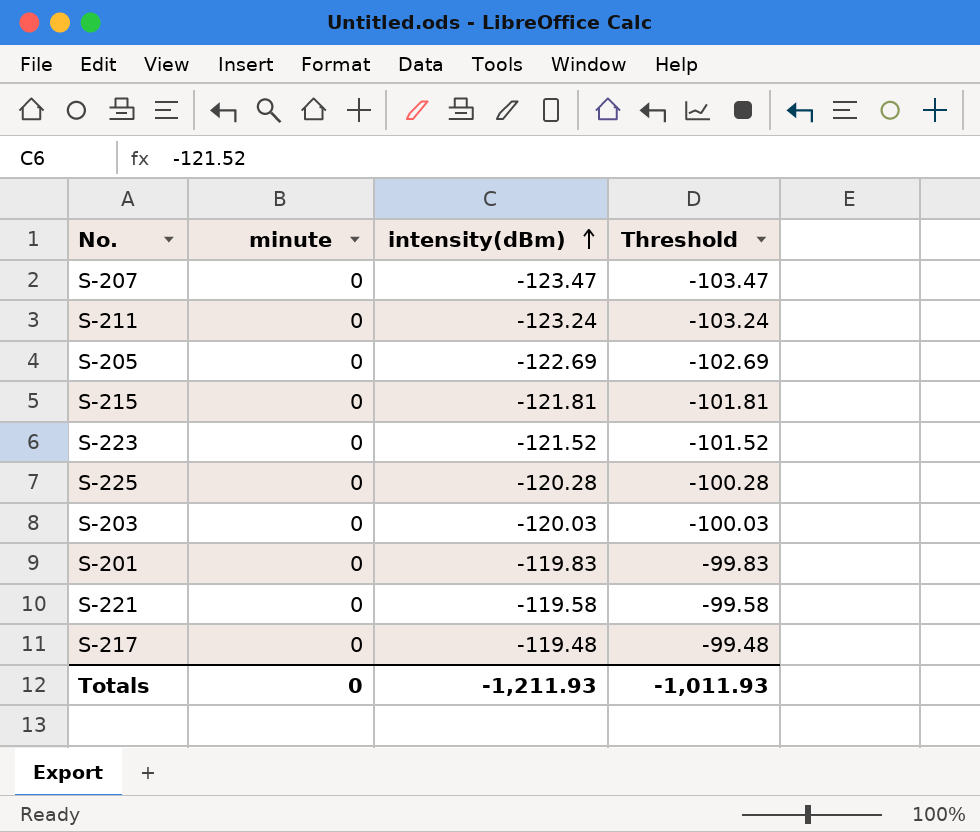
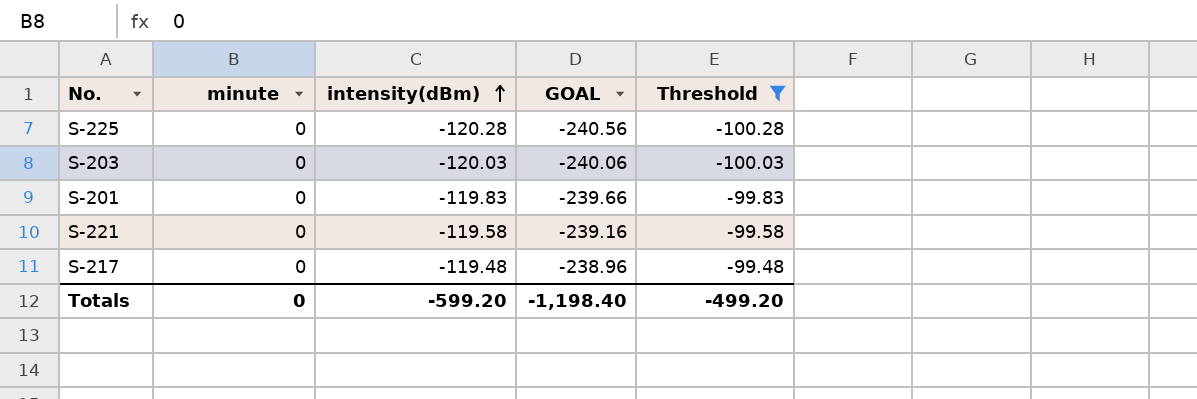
filter: none -> Threshold >= -100.28
column GOAL | formula: none -> [intensity(dBm)] * 2
Totals | intensity(dBm): -1,211.93 -> -599.20
Totals | Threshold: -1,011.93 -> -499.20

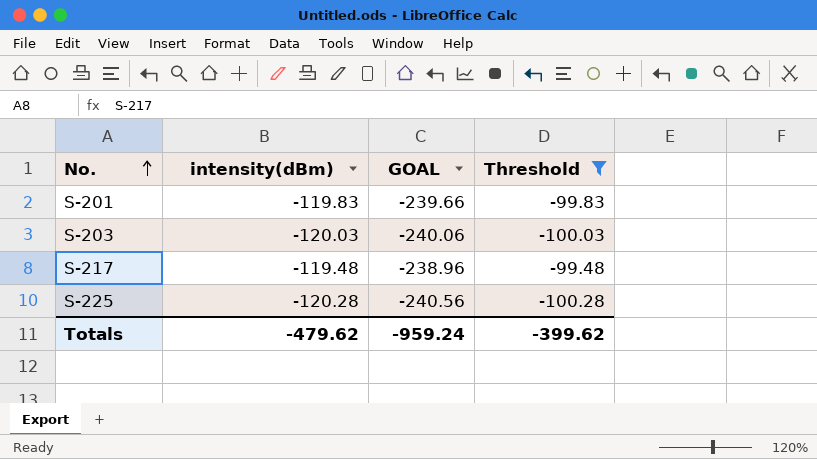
row order: intensity(dBm) ascending -> No. ascending
column minute | position: 2 -> none
row S-221: 0 | -119.58 | -239.16 | -99.58 -> none
Totals | intensity(dBm): -599.20 -> -479.62
Totals | GOAL: -1,198.40 -> -959.24
Totals | Threshold: -499.20 -> -399.62

